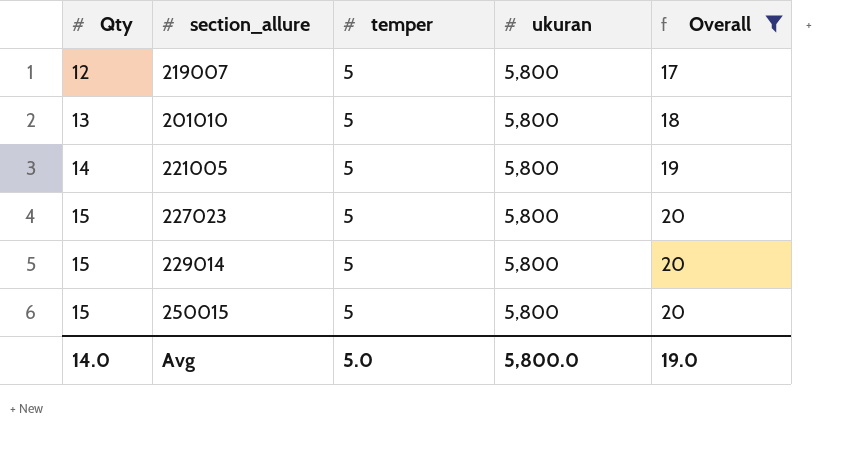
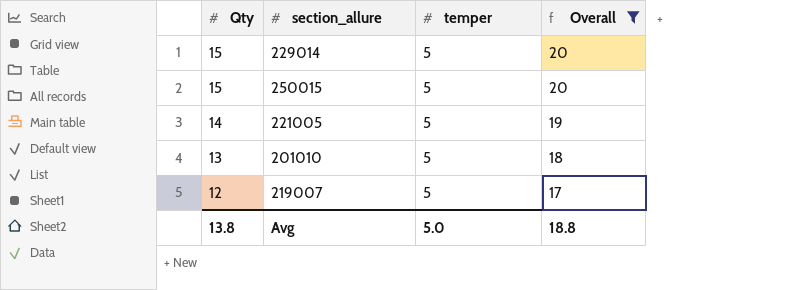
row order: Qty ascending -> Qty descending
column ukuran | position: 4 -> none
row 227023: 15 | 5 | 5,800 | 20 -> none
Avg | Qty: 14.0 -> 13.8
Avg | Overall: 19.0 -> 18.8

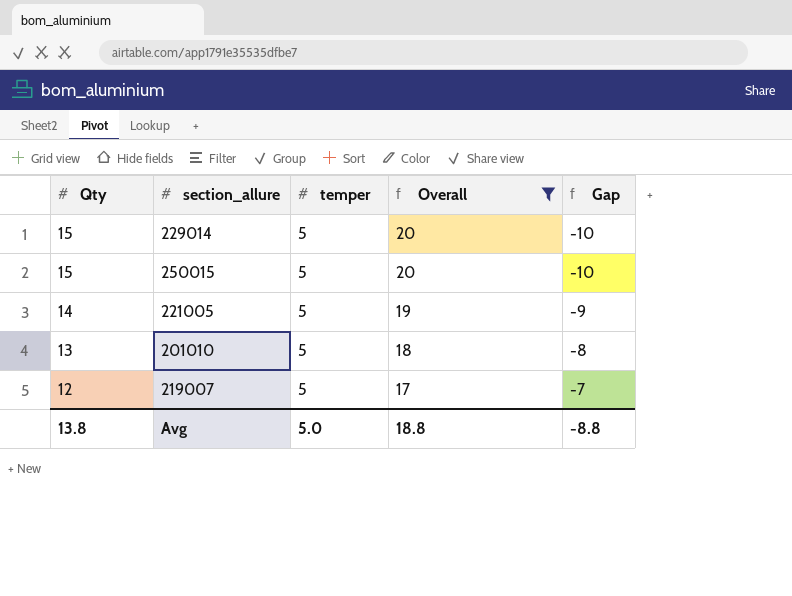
column Gap | formula: none -> [temper] - [Qty]

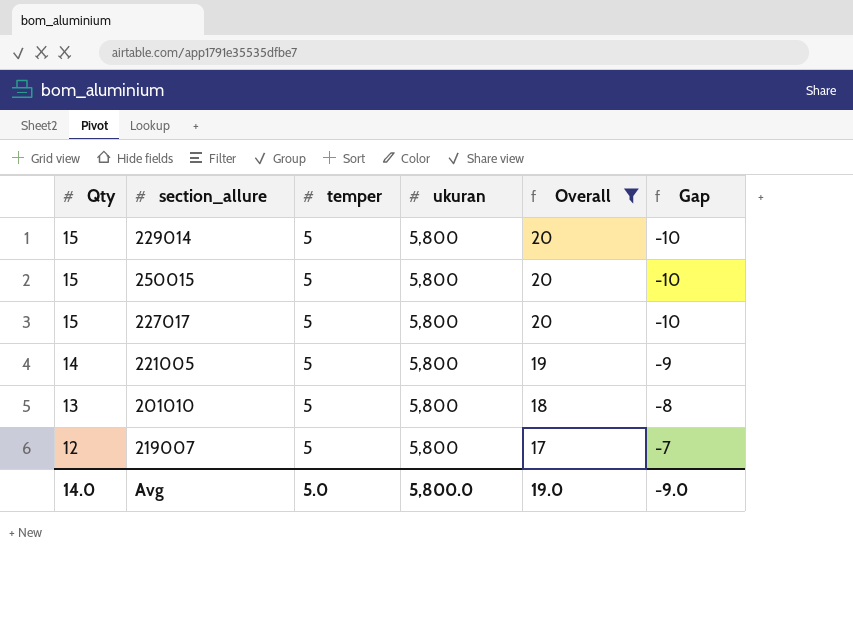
column ukuran | position: none -> 4
row 227017: none -> 15 | 5 | 5,800 | 20 | -10
Avg | Qty: 13.8 -> 14.0
Avg | Overall: 18.8 -> 19.0
Avg | Gap: -8.8 -> -9.0

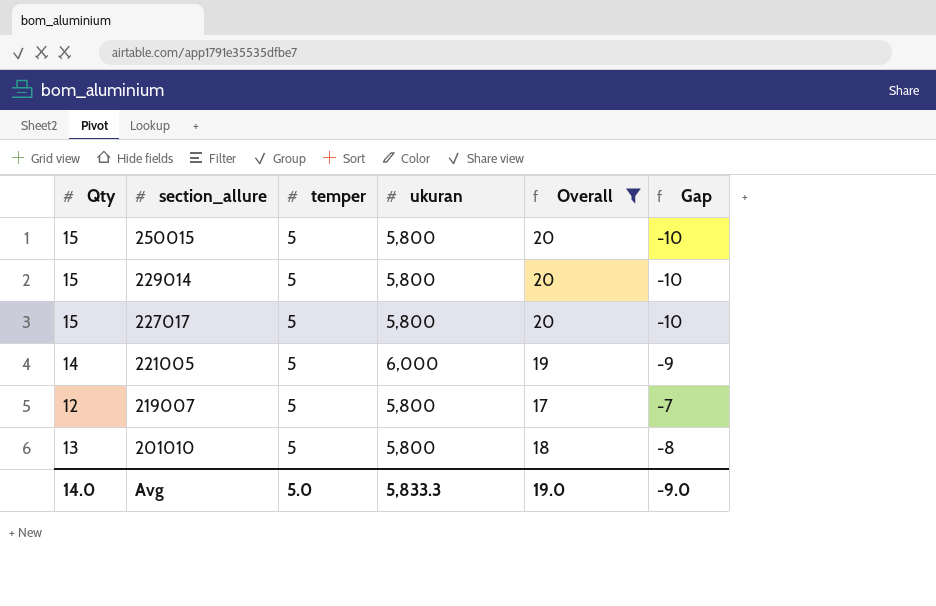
row order: Qty descending -> section_allure descending
221005 | ukuran: 5,800 -> 6,000
Avg | ukuran: 5,800.0 -> 5,833.3

